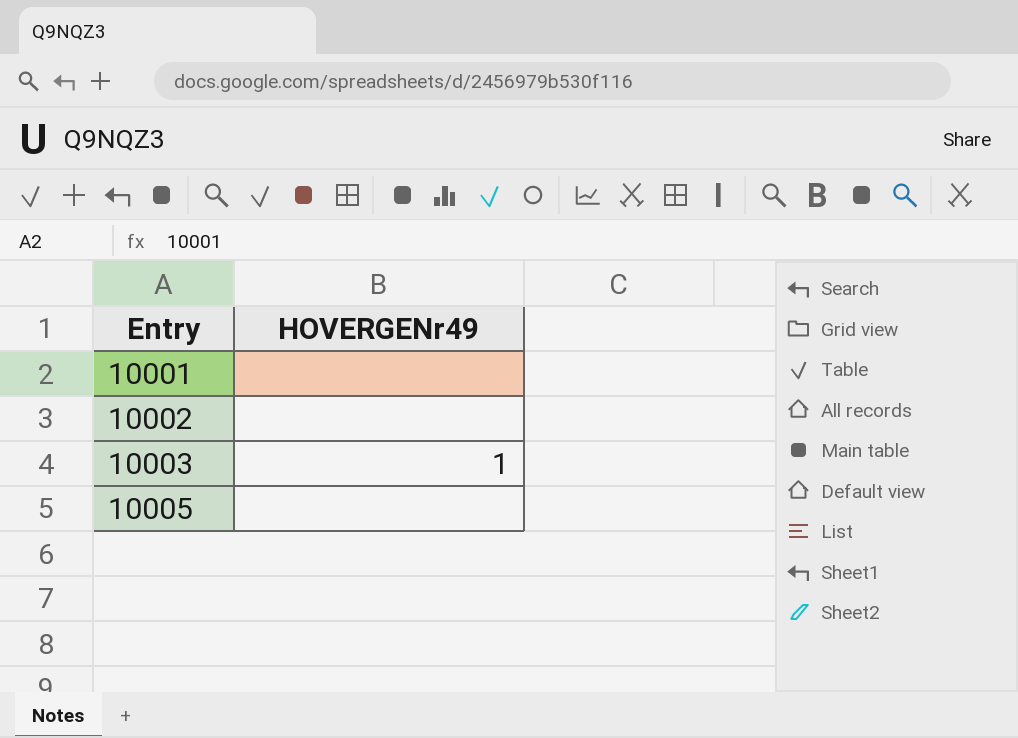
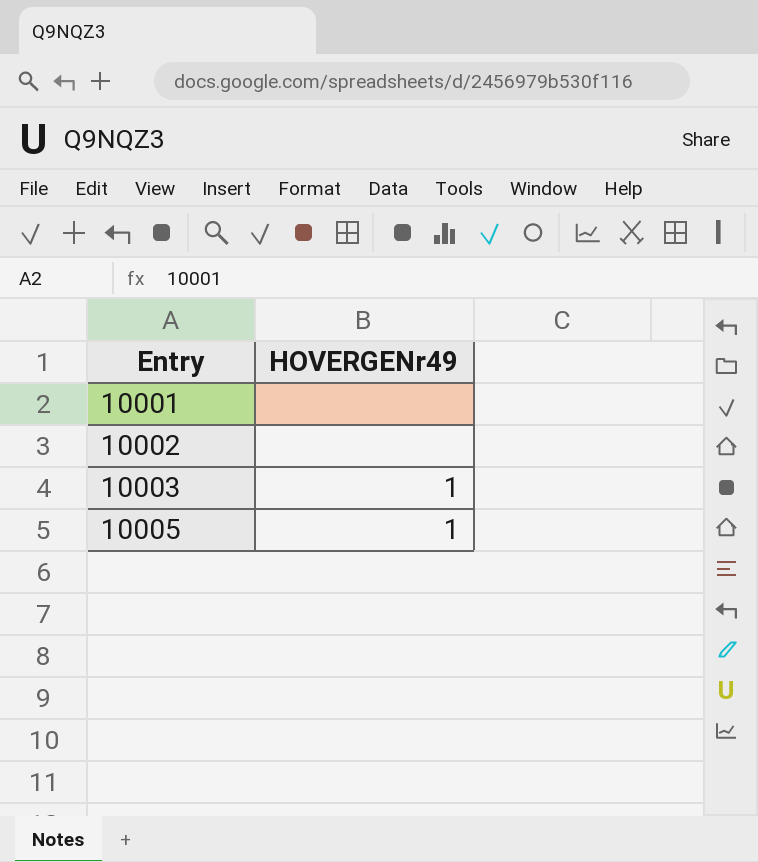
10005 | HOVERGENr49: none -> 1

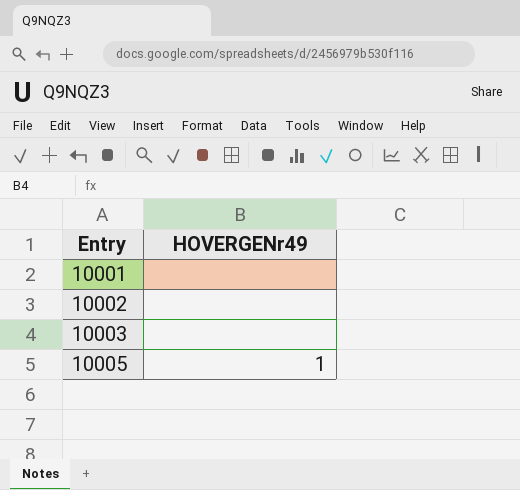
10003 | HOVERGENr49: 1 -> none

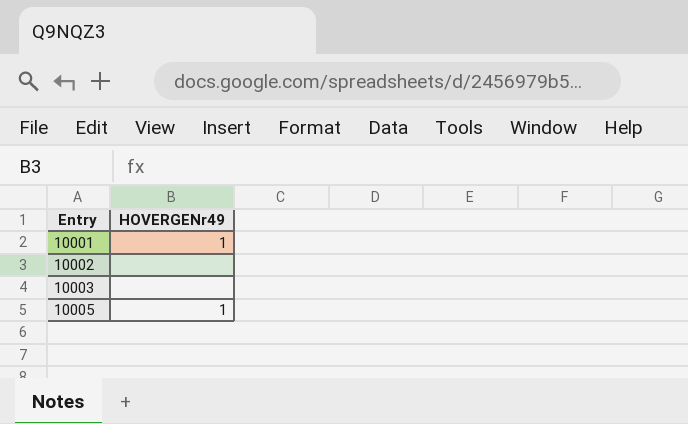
10001 | HOVERGENr49: none -> 1

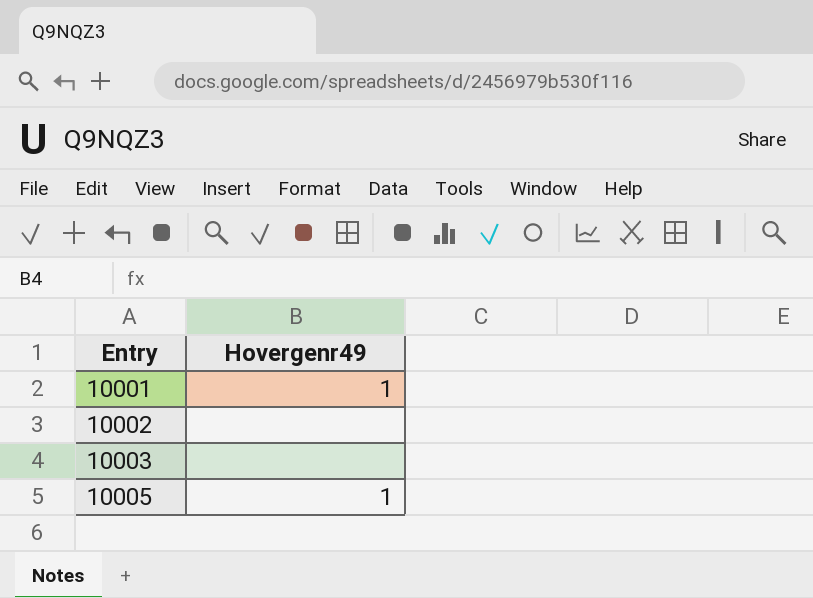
column name: HOVERGENr49 -> Hovergenr49

